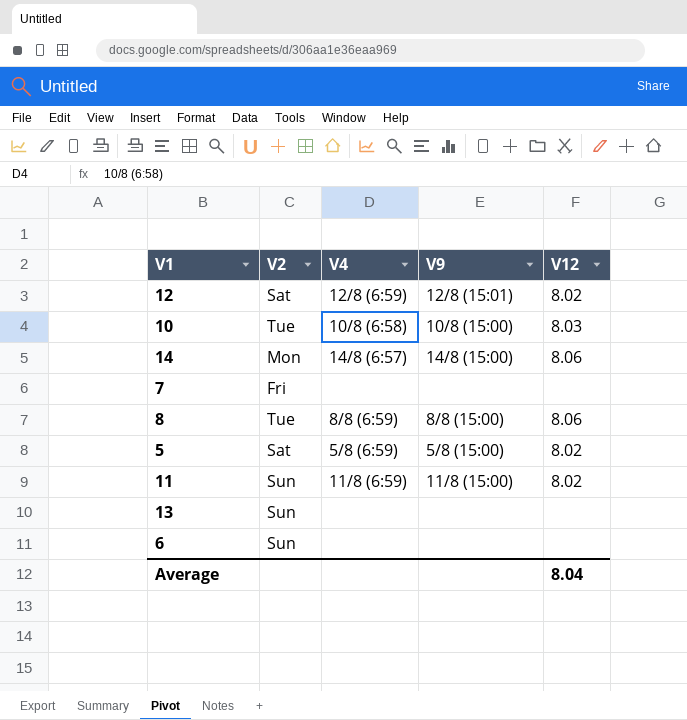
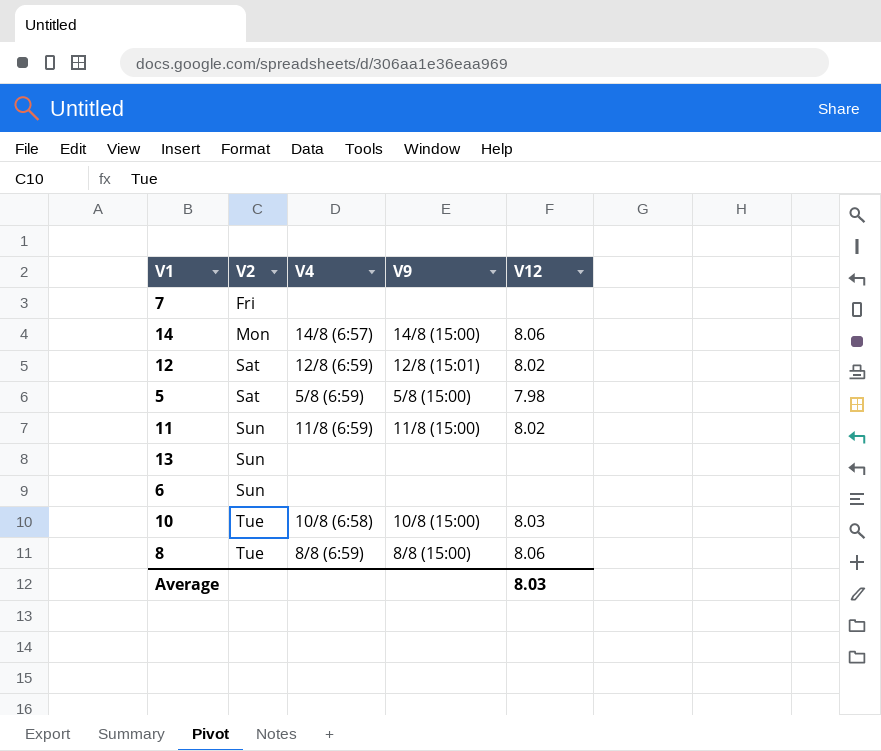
row order: none -> V2 ascending
5 | V12: 8.02 -> 7.98
Average | V12: 8.04 -> 8.03

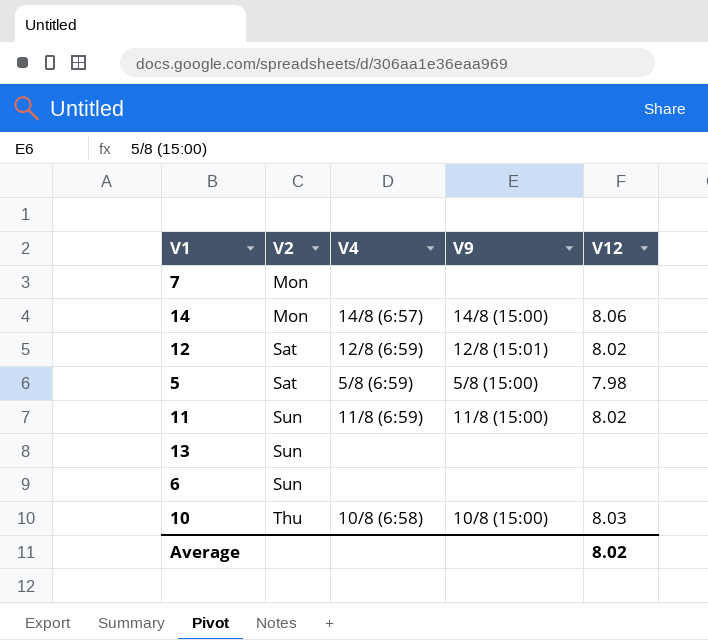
row 8: Tue | 8/8 (6:59) | 8/8 (15:00) | 8.06 -> none
7 | V2: Fri -> Mon
10 | V2: Tue -> Thu
Average | V12: 8.03 -> 8.02

